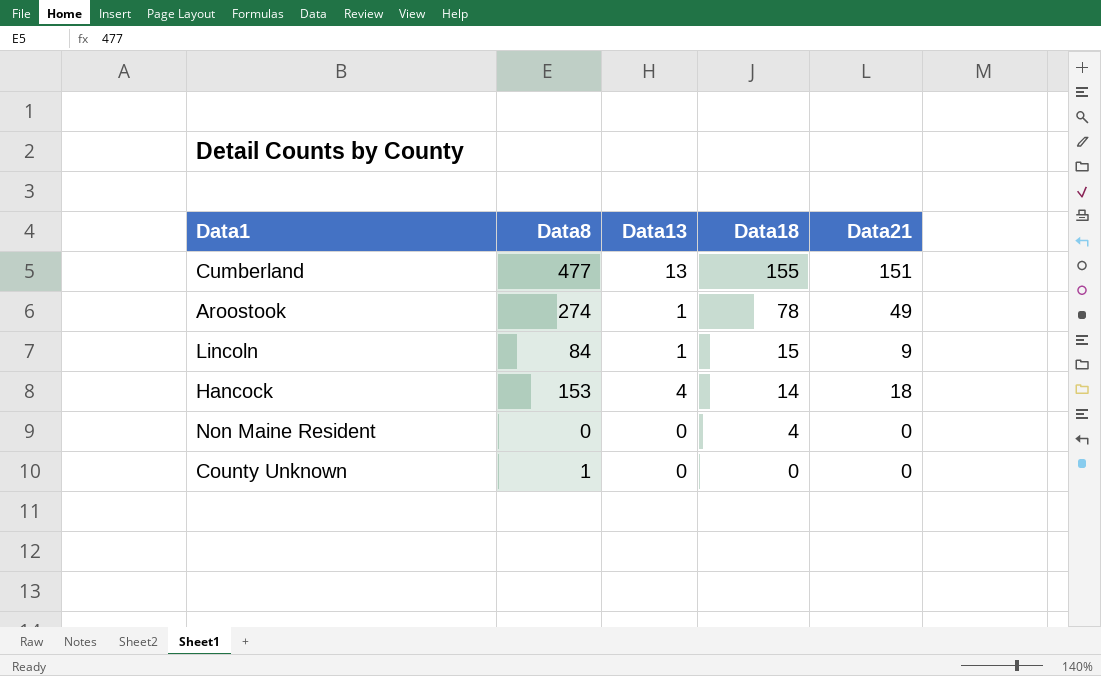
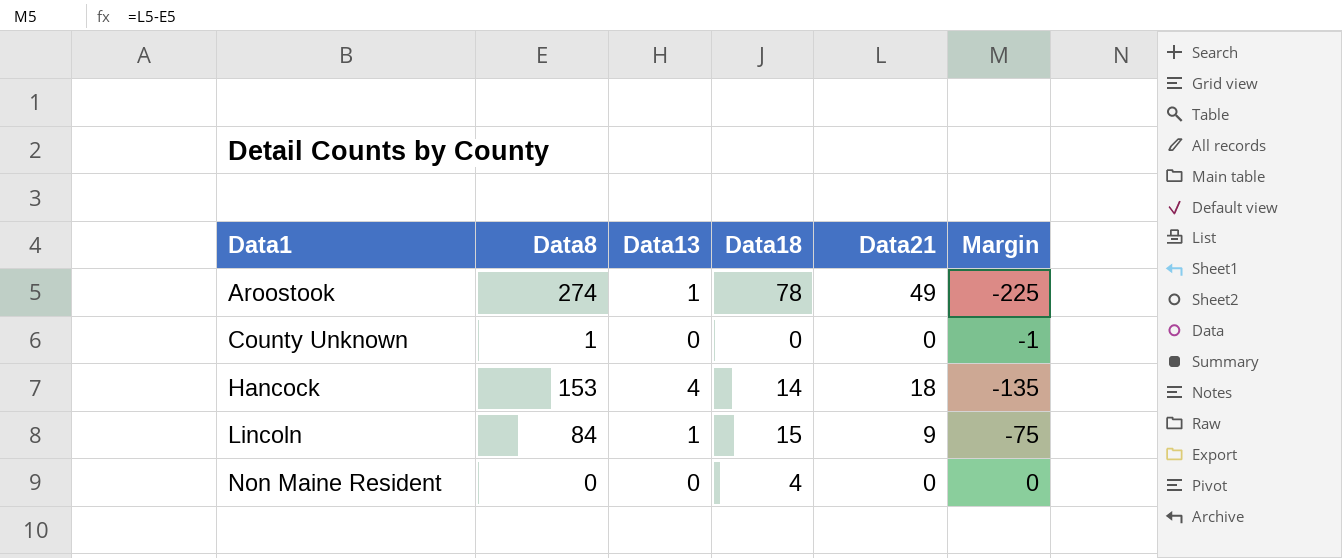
row order: Data18 descending -> Data1 ascending
column Margin | formula: none -> [Data21] - [Data8]
row Cumberland: 477 | 13 | 155 | 151 -> none

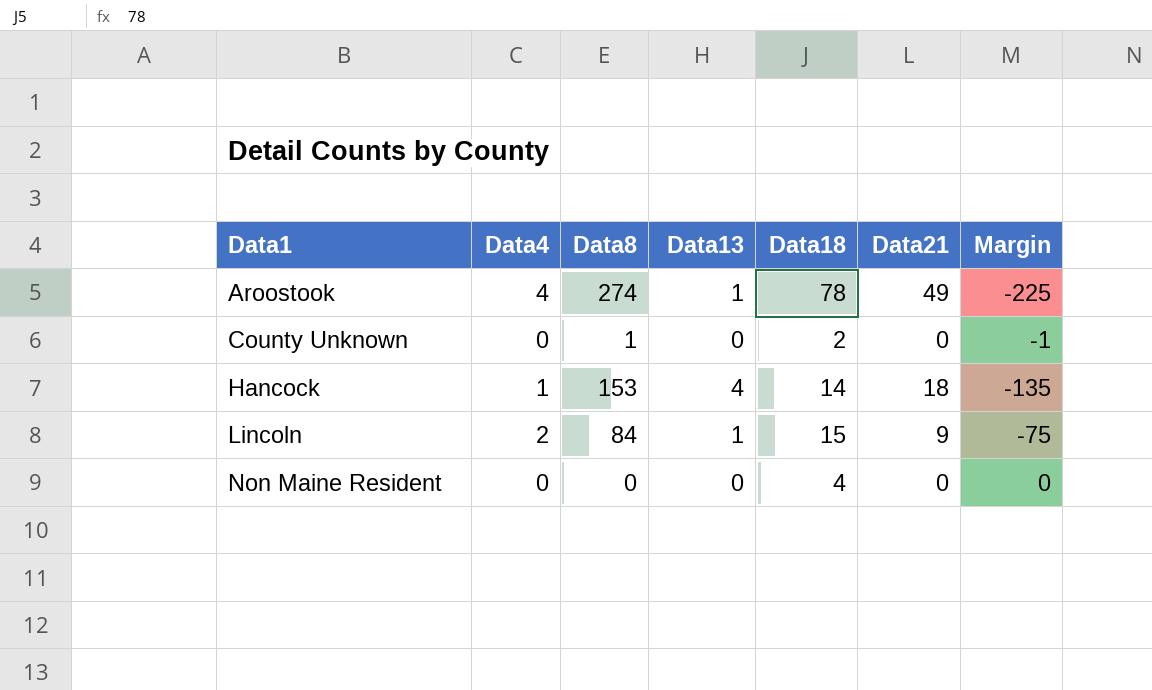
column Data4 | position: none -> 2
County Unknown | Data18: 0 -> 2

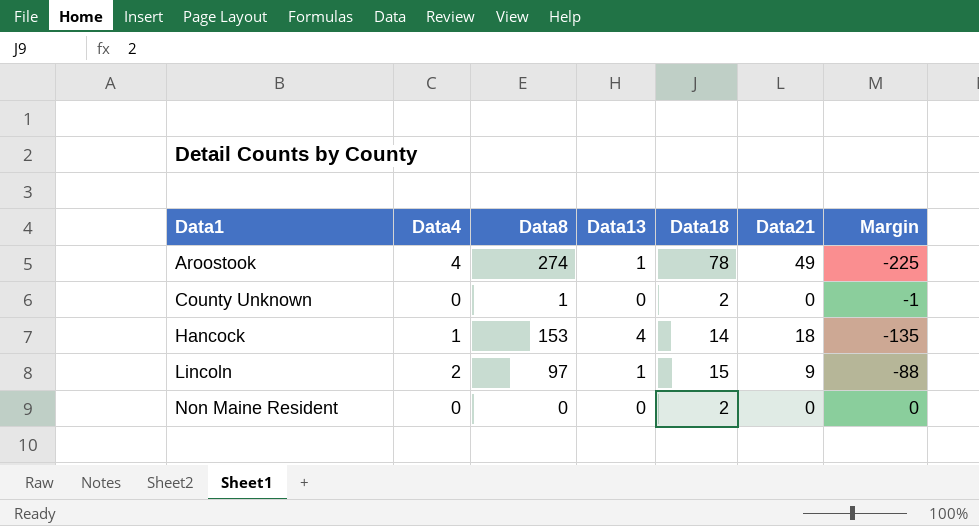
Lincoln | Data8: 84 -> 97
Lincoln | Margin: -75 -> -88
Non Maine Resident | Data18: 4 -> 2

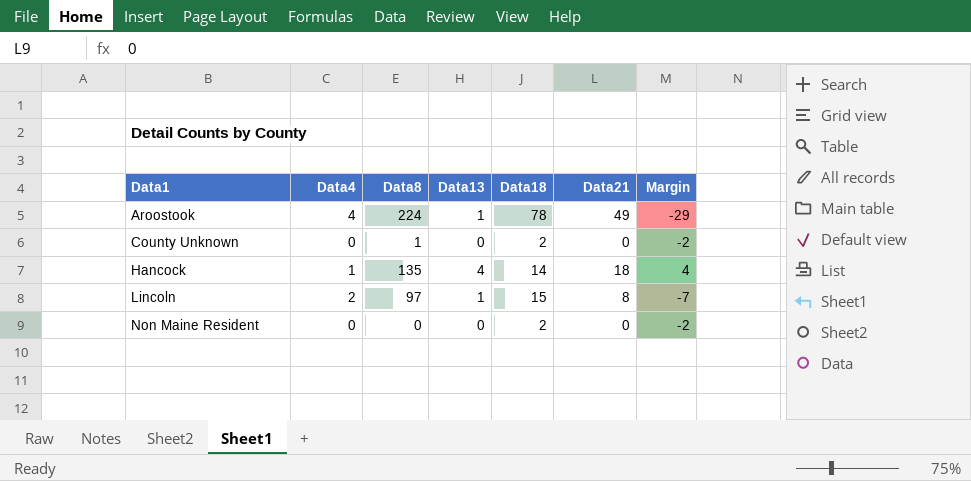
column Margin | formula: [Data21] - [Data8] -> [Data21] - [Data18]
Aroostook | Data8: 274 -> 224
Hancock | Data8: 153 -> 135
Lincoln | Data21: 9 -> 8

